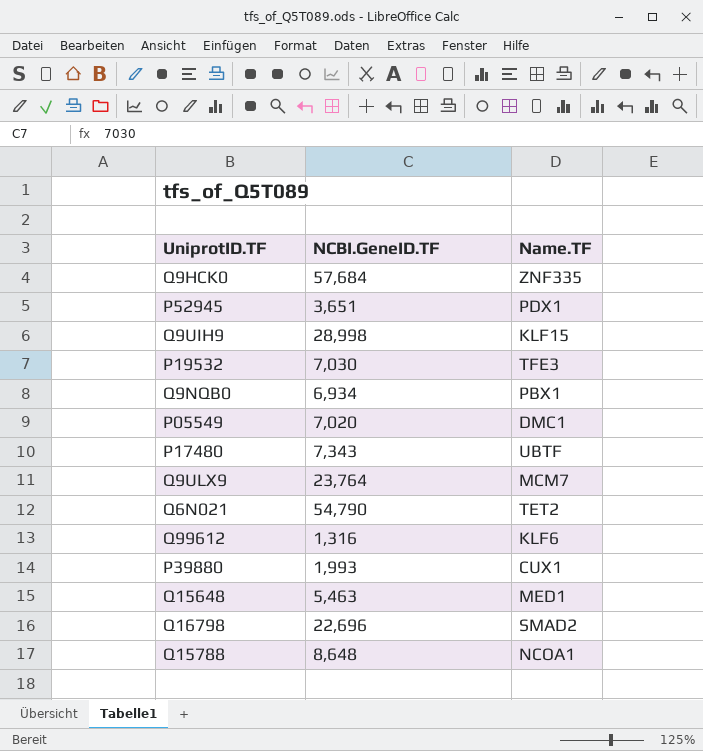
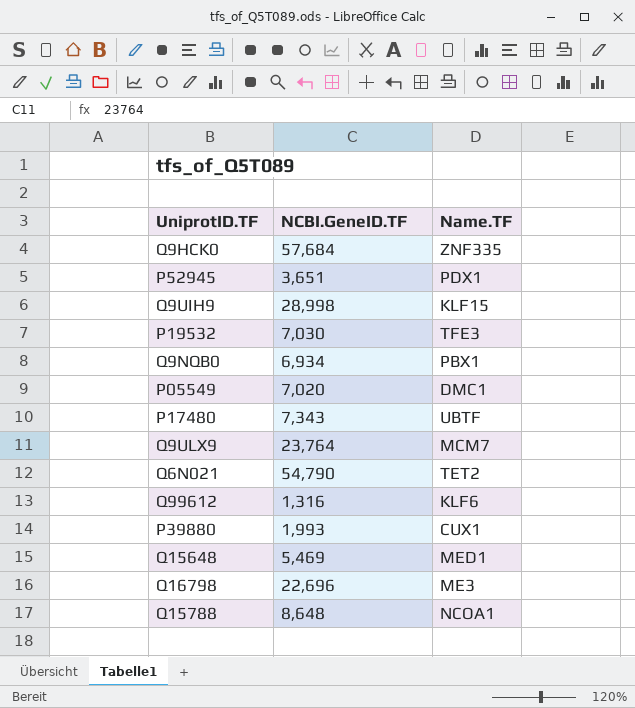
Q15648 | NCBI.GeneID.TF: 5,463 -> 5,469
Q16798 | Name.TF: SMAD2 -> ME3

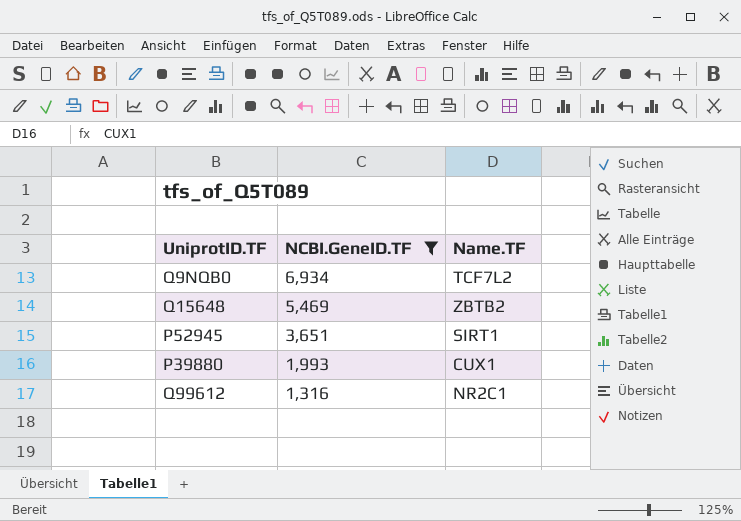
filter: none -> NCBI.GeneID.TF <= 6,934
row order: none -> NCBI.GeneID.TF descending
Q9NQB0 | Name.TF: PBX1 -> TCF7L2
Q15648 | Name.TF: MED1 -> ZBTB2
P52945 | Name.TF: PDX1 -> SIRT1
Q99612 | Name.TF: KLF6 -> NR2C1

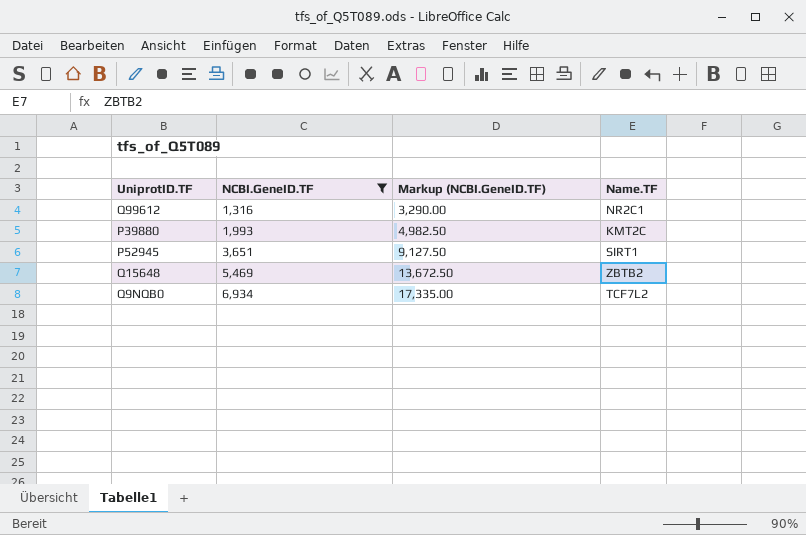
row order: NCBI.GeneID.TF descending -> NCBI.GeneID.TF ascending
column Markup (NCBI.GeneID.TF) | formula: none -> [NCBI.GeneID.TF] * 2.5
P39880 | Name.TF: CUX1 -> KMT2C

